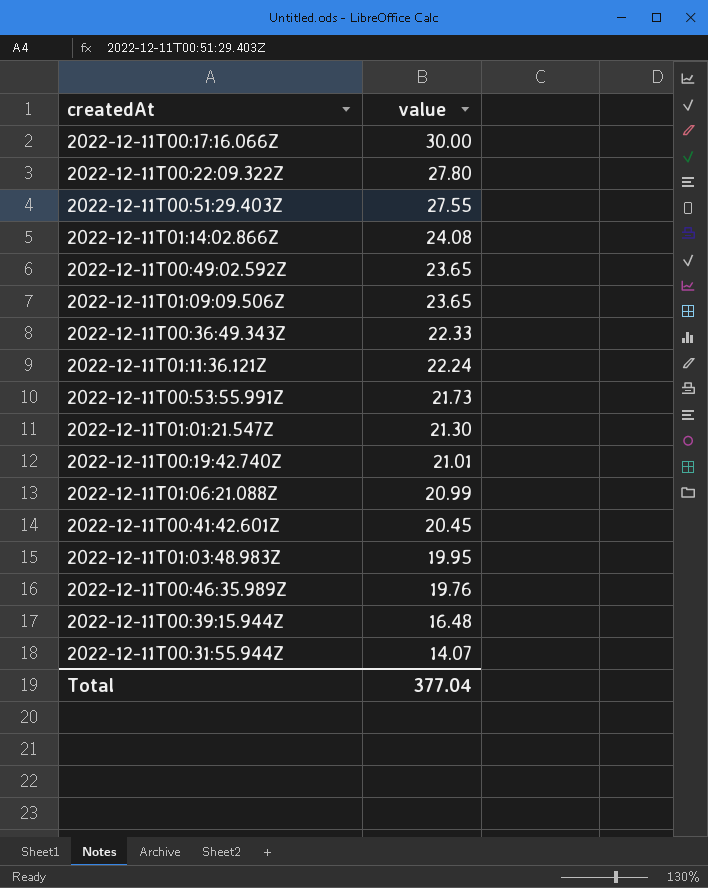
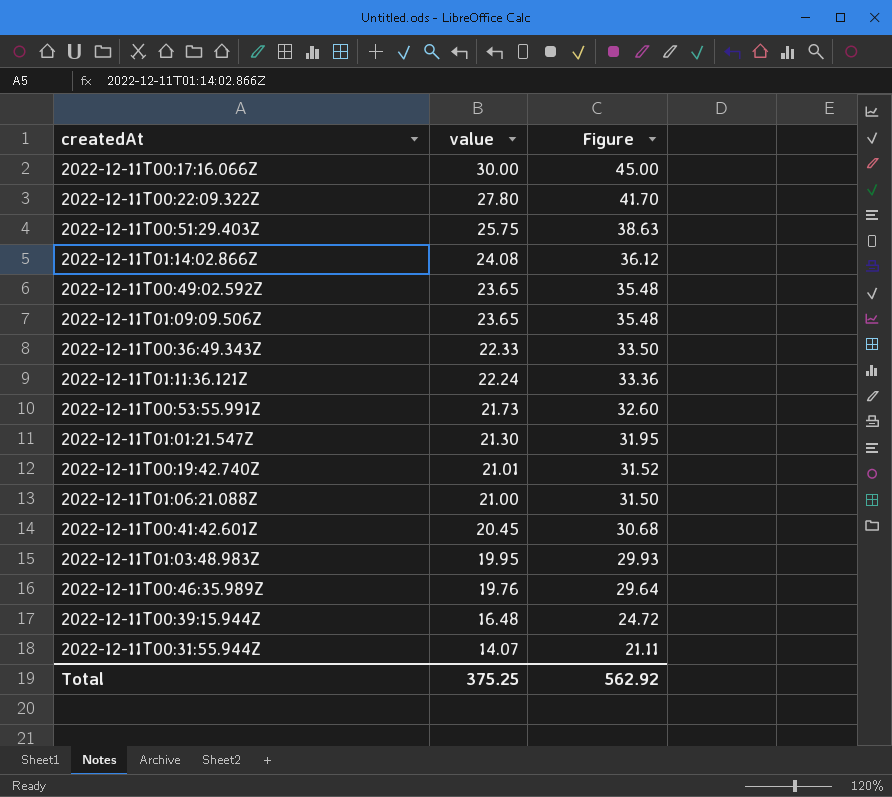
column Figure | formula: none -> [value] * 1.5
2022-12-11T00:51:29.403Z | value: 27.55 -> 25.75
2022-12-11T01:06:21.088Z | value: 20.99 -> 21.00
Total | value: 377.04 -> 375.25

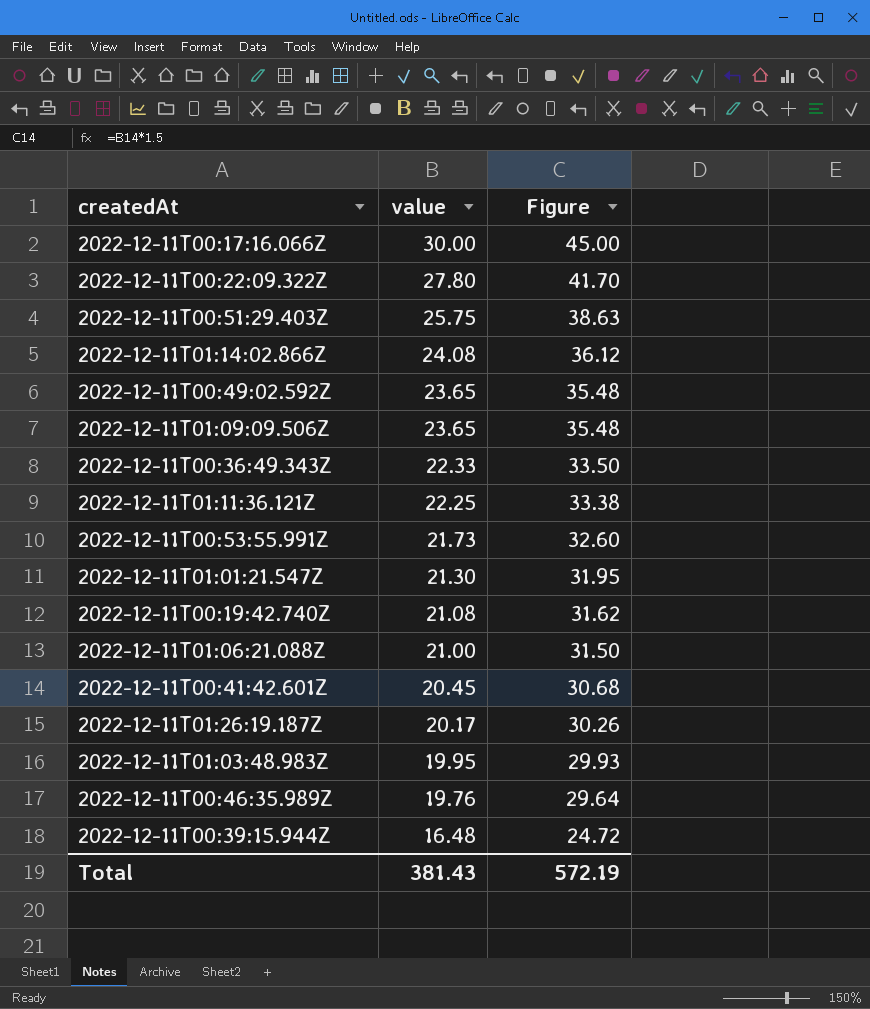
row 2022-12-11T00:31:55.944Z: 14.07 | 21.11 -> none
2022-12-11T01:11:36.121Z | value: 22.24 -> 22.25
2022-12-11T01:11:36.121Z | Figure: 33.36 -> 33.38
2022-12-11T00:19:42.740Z | value: 21.01 -> 21.08
2022-12-11T00:19:42.740Z | Figure: 31.52 -> 31.62
row 2022-12-11T01:26:19.187Z: none -> 20.17 | 30.26
Total | value: 375.25 -> 381.43
Total | Figure: 562.92 -> 572.19

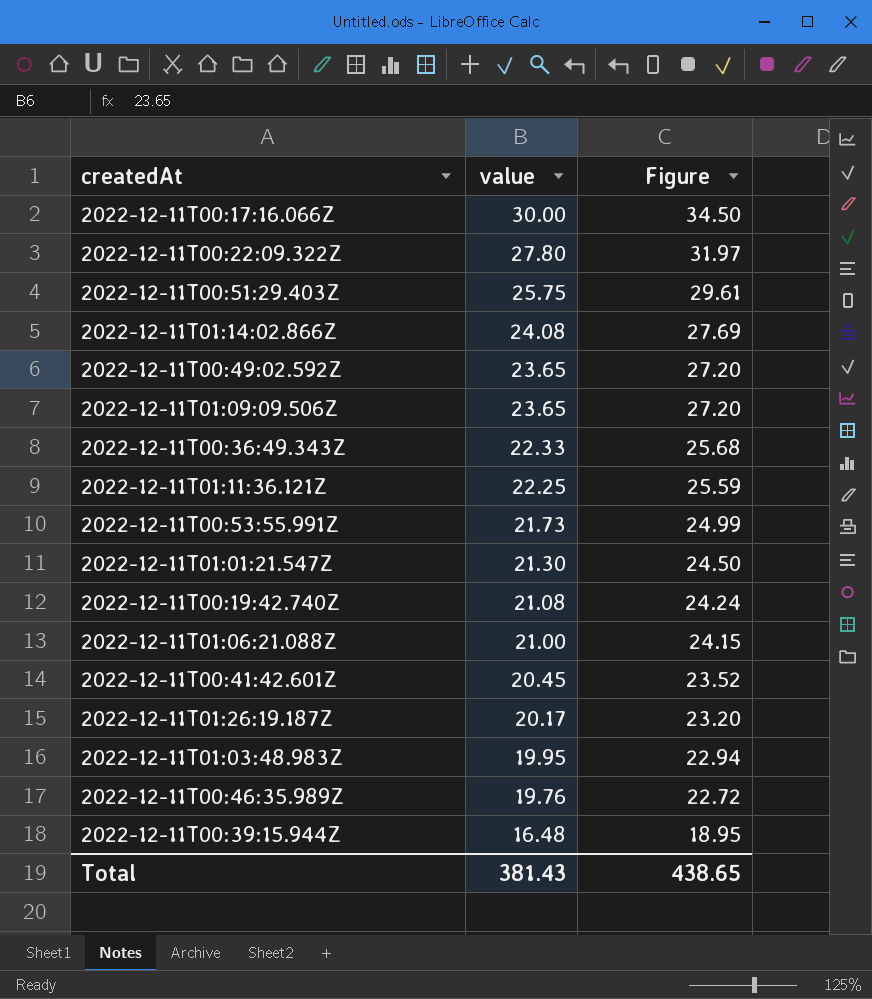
column Figure | formula: [value] * 1.5 -> [value] * 1.15
Total | Figure: 572.19 -> 438.65

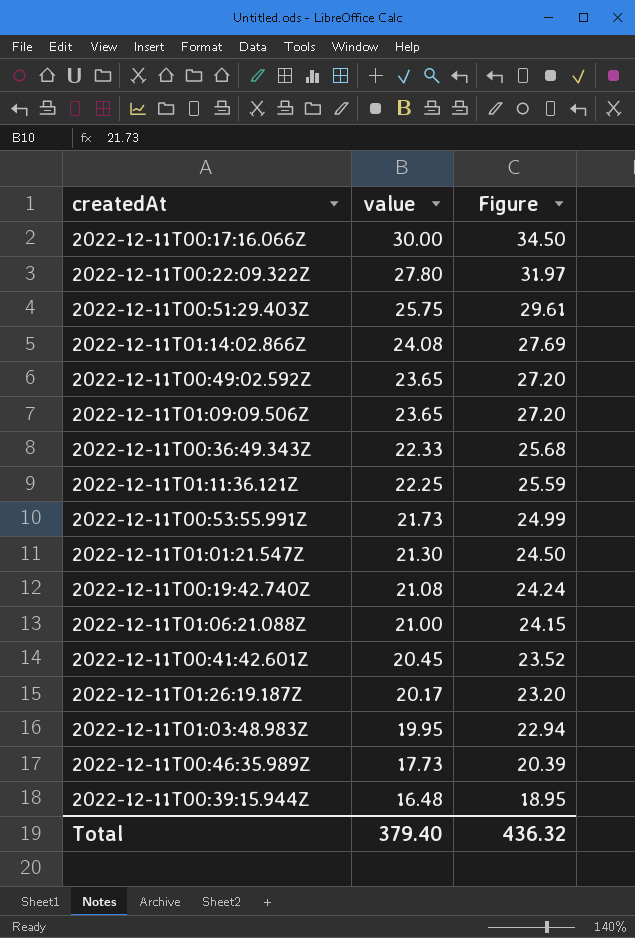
2022-12-11T00:46:35.989Z | value: 19.76 -> 17.73
2022-12-11T00:46:35.989Z | Figure: 22.72 -> 20.39
Total | value: 381.43 -> 379.40
Total | Figure: 438.65 -> 436.32

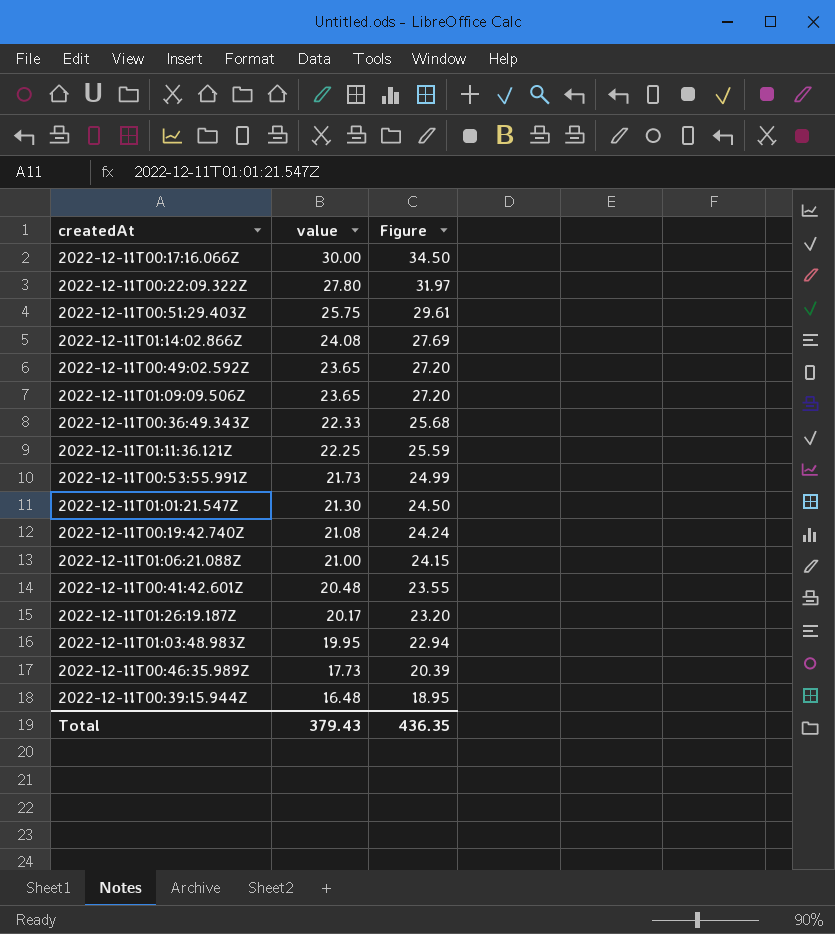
2022-12-11T00:41:42.601Z | value: 20.45 -> 20.48
2022-12-11T00:41:42.601Z | Figure: 23.52 -> 23.55
Total | value: 379.40 -> 379.43
Total | Figure: 436.32 -> 436.35

